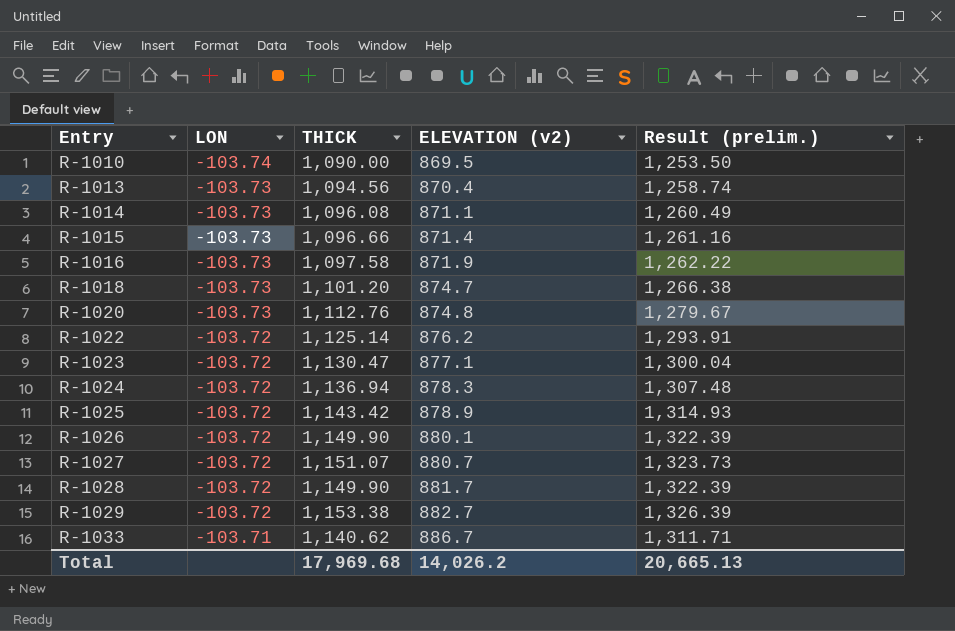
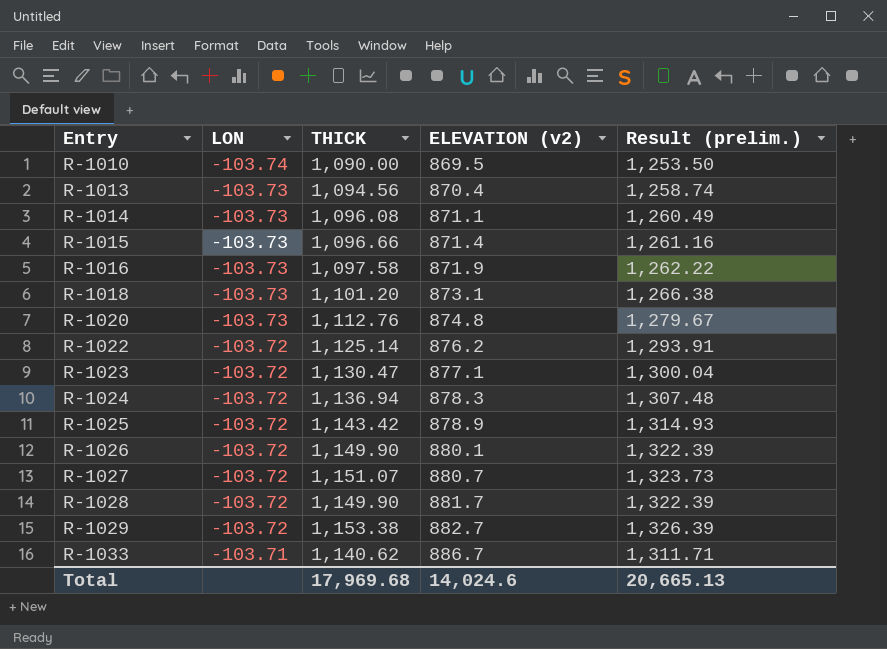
R-1018 | ELEVATION (v2): 874.7 -> 873.1
Total | ELEVATION (v2): 14,026.2 -> 14,024.6

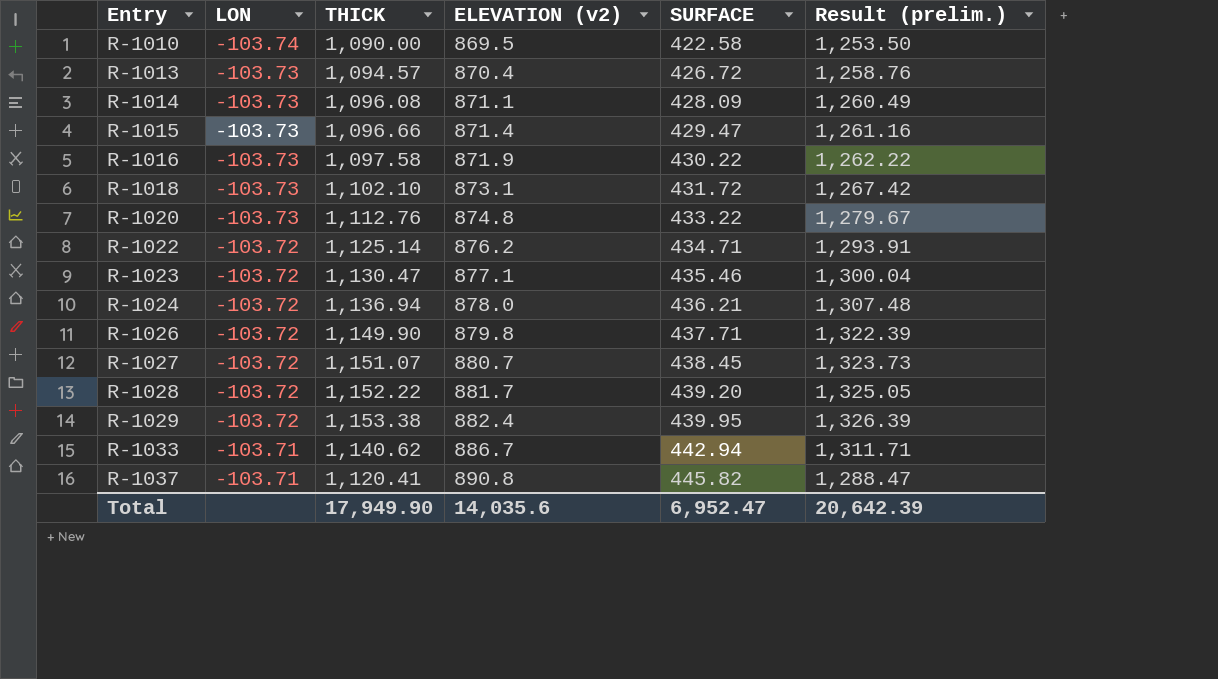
column SURFACE | position: none -> 5
row R-1025: -103.72 | 1,143.42 | 878.9 | 1,314.93 -> none
R-1013 | THICK: 1,094.56 -> 1,094.57
R-1013 | Result (prelim.): 1,258.74 -> 1,258.76
R-1018 | THICK: 1,101.20 -> 1,102.10
R-1018 | Result (prelim.): 1,266.38 -> 1,267.42
R-1024 | ELEVATION (v2): 878.3 -> 878.0
R-1026 | ELEVATION (v2): 880.1 -> 879.8
R-1028 | THICK: 1,149.90 -> 1,152.22
R-1028 | Result (prelim.): 1,322.39 -> 1,325.05
R-1029 | ELEVATION (v2): 882.7 -> 882.4
row R-1037: none -> -103.71 | 1,120.41 | 890.8 | 445.82 | 1,288.47
Total | THICK: 17,969.68 -> 17,949.90
Total | ELEVATION (v2): 14,024.6 -> 14,035.6
Total | Result (prelim.): 20,665.13 -> 20,642.39

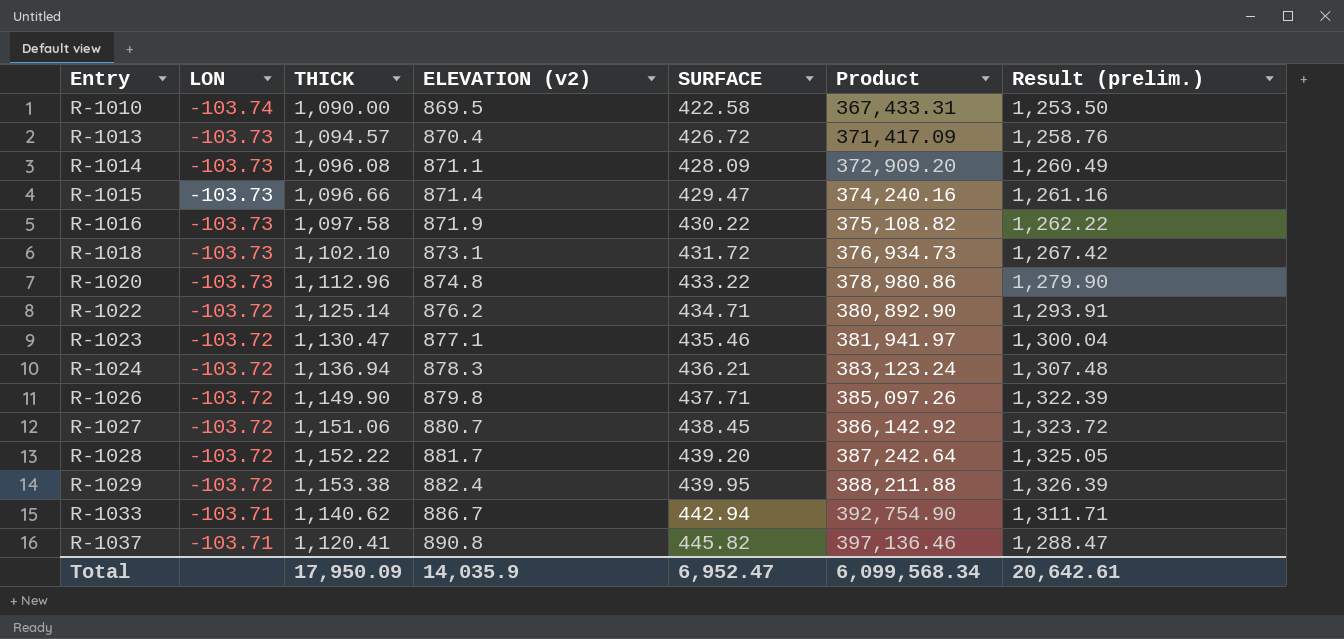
column Product | formula: none -> [ELEVATION (v2)] * [SURFACE]
R-1020 | THICK: 1,112.76 -> 1,112.96
R-1020 | Result (prelim.): 1,279.67 -> 1,279.90
R-1024 | ELEVATION (v2): 878.0 -> 878.3
R-1027 | THICK: 1,151.07 -> 1,151.06
R-1027 | Result (prelim.): 1,323.73 -> 1,323.72
Total | THICK: 17,949.90 -> 17,950.09
Total | ELEVATION (v2): 14,035.6 -> 14,035.9
Total | Result (prelim.): 20,642.39 -> 20,642.61

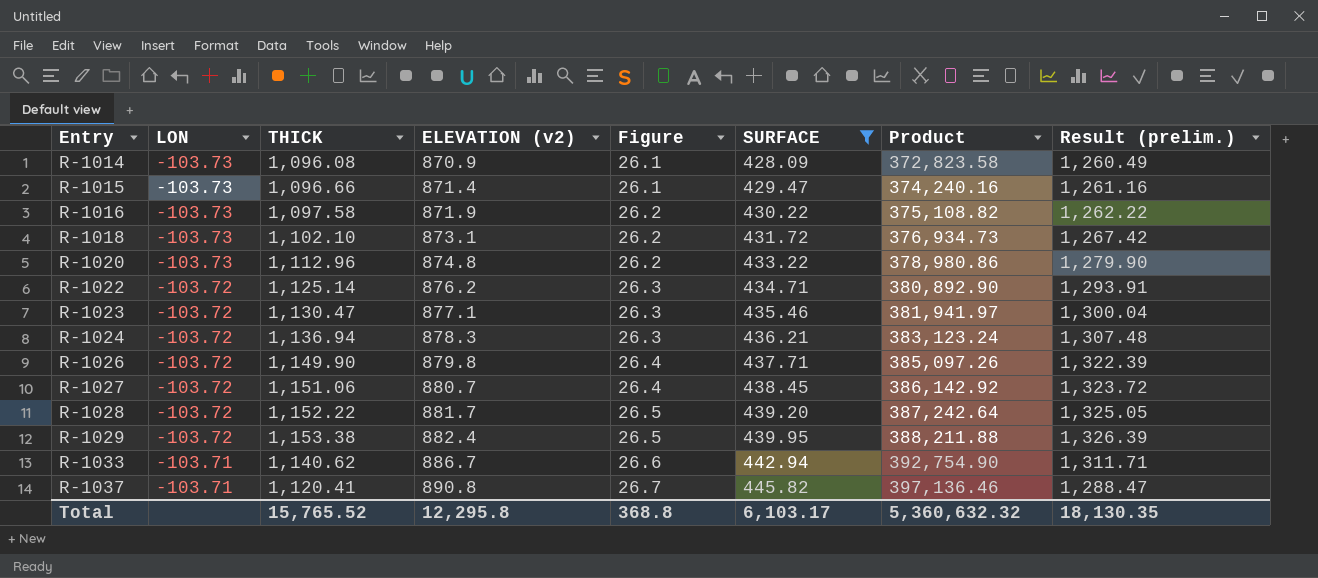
filter: none -> SURFACE >= 428.09
column Figure | formula: none -> [ELEVATION (v2)] * 0.03
R-1014 | ELEVATION (v2): 871.1 -> 870.9
R-1014 | Product: 372,909.20 -> 372,823.58
Total | THICK: 17,950.09 -> 15,765.52
Total | ELEVATION (v2): 14,035.9 -> 12,295.8
Total | SURFACE: 6,952.47 -> 6,103.17
Total | Product: 6,099,568.34 -> 5,360,632.32
Total | Result (prelim.): 20,642.61 -> 18,130.35

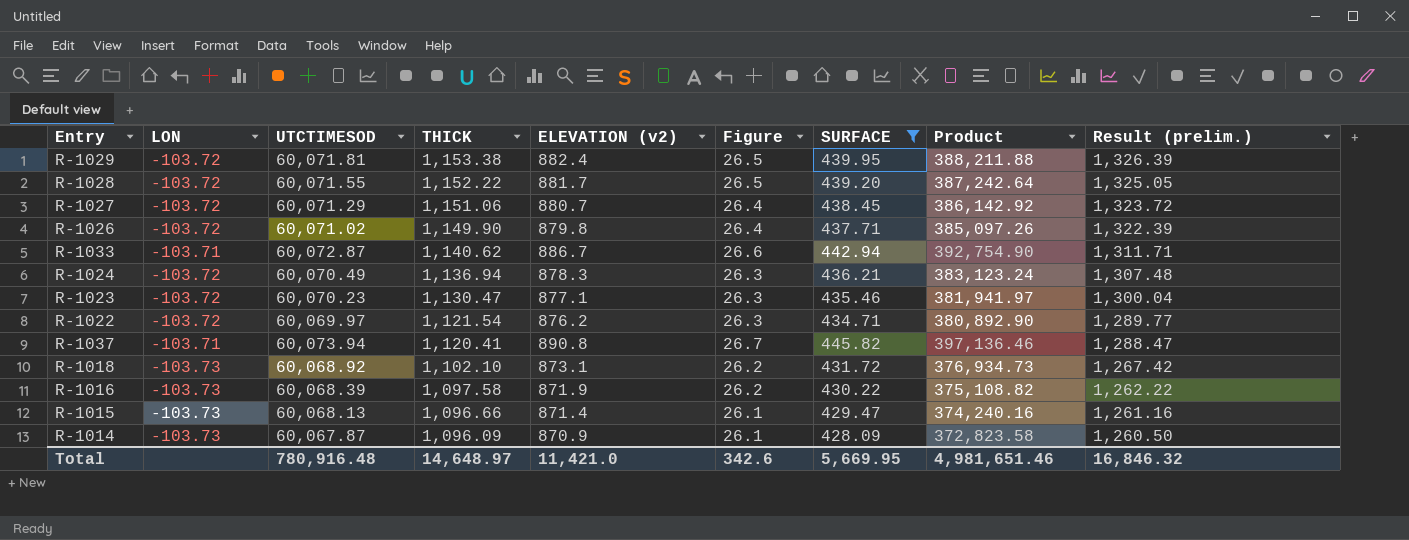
row order: Entry ascending -> THICK descending
column UTCTIMESOD | position: none -> 3
row R-1020: -103.73 | 1,112.96 | 874.8 | 26.2 | 433.22 | 378,980.86 | 1,279.90 -> none
R-1022 | THICK: 1,125.14 -> 1,121.54
R-1022 | Result (prelim.): 1,293.91 -> 1,289.77
R-1014 | THICK: 1,096.08 -> 1,096.09
R-1014 | Result (prelim.): 1,260.49 -> 1,260.50
Total | THICK: 15,765.52 -> 14,648.97
Total | ELEVATION (v2): 12,295.8 -> 11,421.0
Total | Figure: 368.8 -> 342.6
Total | SURFACE: 6,103.17 -> 5,669.95
Total | Product: 5,360,632.32 -> 4,981,651.46
Total | Result (prelim.): 18,130.35 -> 16,846.32

